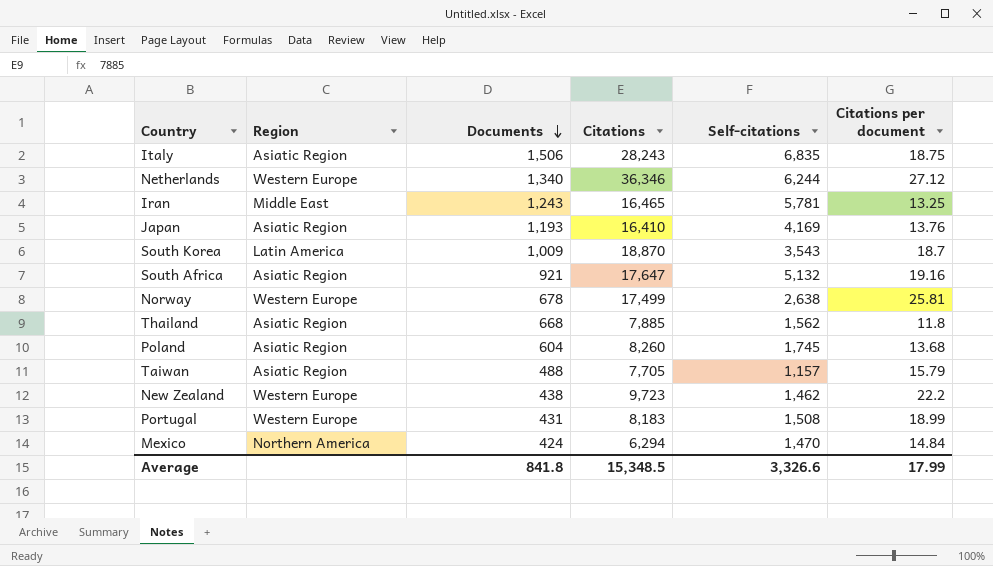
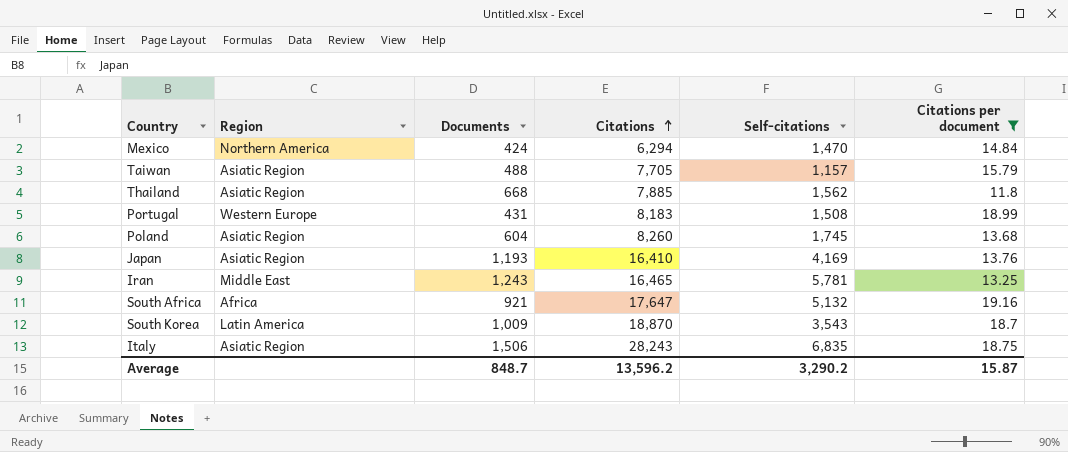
filter: none -> Citations per document <= 19.16
row order: Documents descending -> Citations ascending
South Africa | Region: Asiatic Region -> Africa
Average | Documents: 841.8 -> 848.7
Average | Citations: 15,348.5 -> 13,596.2
Average | Self-citations: 3,326.6 -> 3,290.2
Average | Citations per document: 17.99 -> 15.87

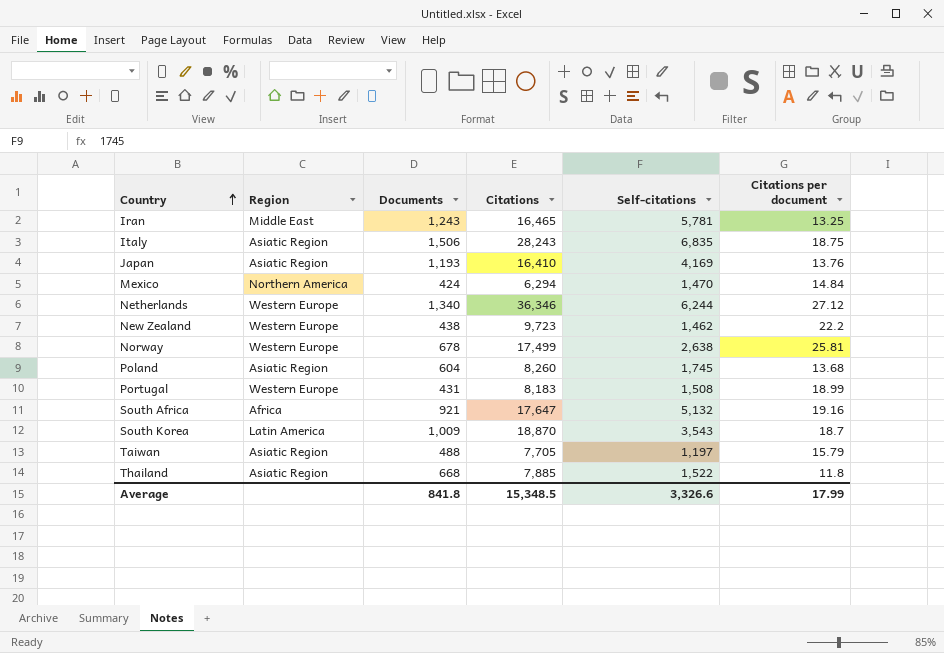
filter: Citations per document <= 19.16 -> none
row order: Citations ascending -> Country ascending
Taiwan | Self-citations: 1,157 -> 1,197
Thailand | Self-citations: 1,562 -> 1,522
Average | Documents: 848.7 -> 841.8
Average | Citations: 13,596.2 -> 15,348.5
Average | Self-citations: 3,290.2 -> 3,326.6
Average | Citations per document: 15.87 -> 17.99

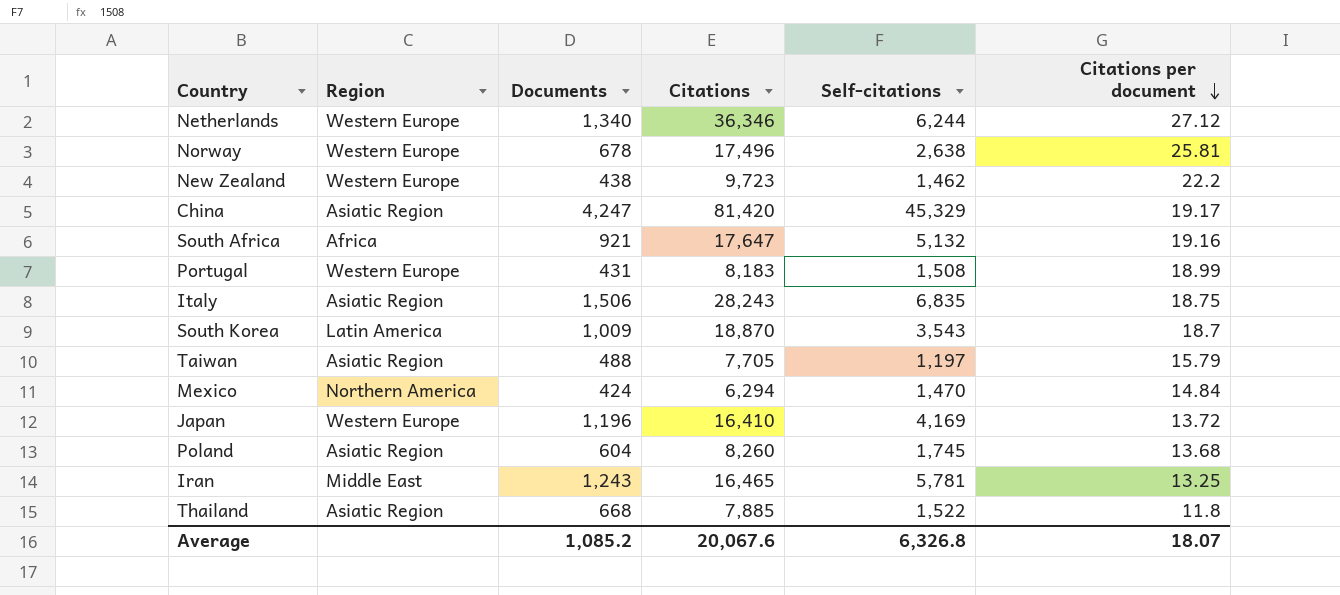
row order: Country ascending -> Citations per document descending
Norway | Citations: 17,499 -> 17,496
row China: none -> Asiatic Region | 4,247 | 81,420 | 45,329 | 19.17
Japan | Region: Asiatic Region -> Western Europe
Japan | Documents: 1,193 -> 1,196
Japan | Citations per document: 13.76 -> 13.72
Average | Documents: 841.8 -> 1,085.2
Average | Citations: 15,348.5 -> 20,067.6
Average | Self-citations: 3,326.6 -> 6,326.8
Average | Citations per document: 17.99 -> 18.07

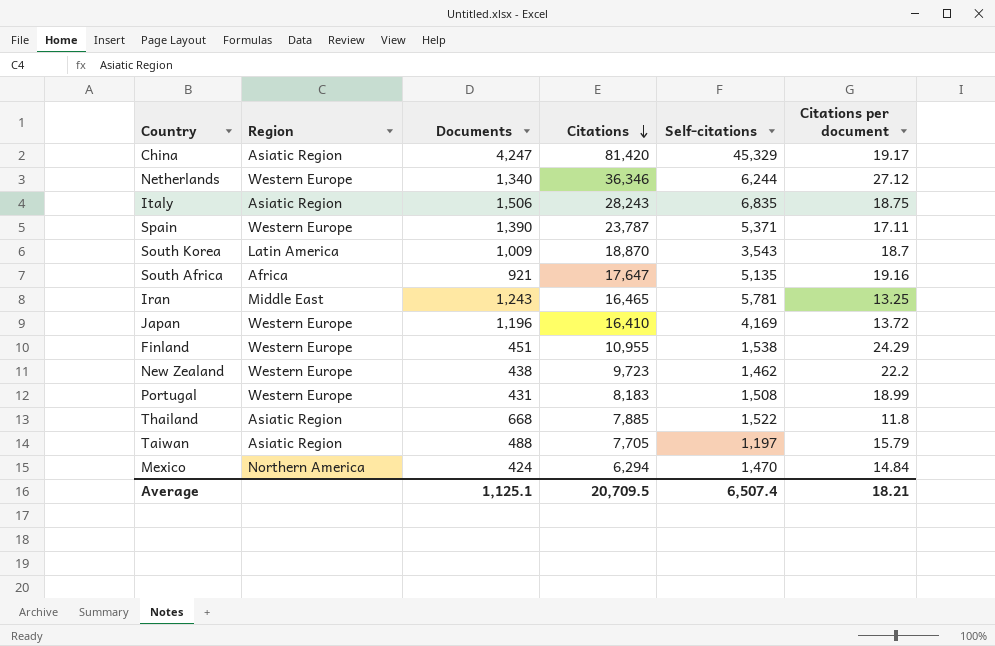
row order: Citations per document descending -> Citations descending
row Norway: Western Europe | 678 | 17,496 | 2,638 | 25.81 -> none
row Poland: Asiatic Region | 604 | 8,260 | 1,745 | 13.68 -> none
row Spain: none -> Western Europe | 1,390 | 23,787 | 5,371 | 17.11
South Africa | Self-citations: 5,132 -> 5,135
row Finland: none -> Western Europe | 451 | 10,955 | 1,538 | 24.29
Average | Documents: 1,085.2 -> 1,125.1
Average | Citations: 20,067.6 -> 20,709.5
Average | Self-citations: 6,326.8 -> 6,507.4
Average | Citations per document: 18.07 -> 18.21

